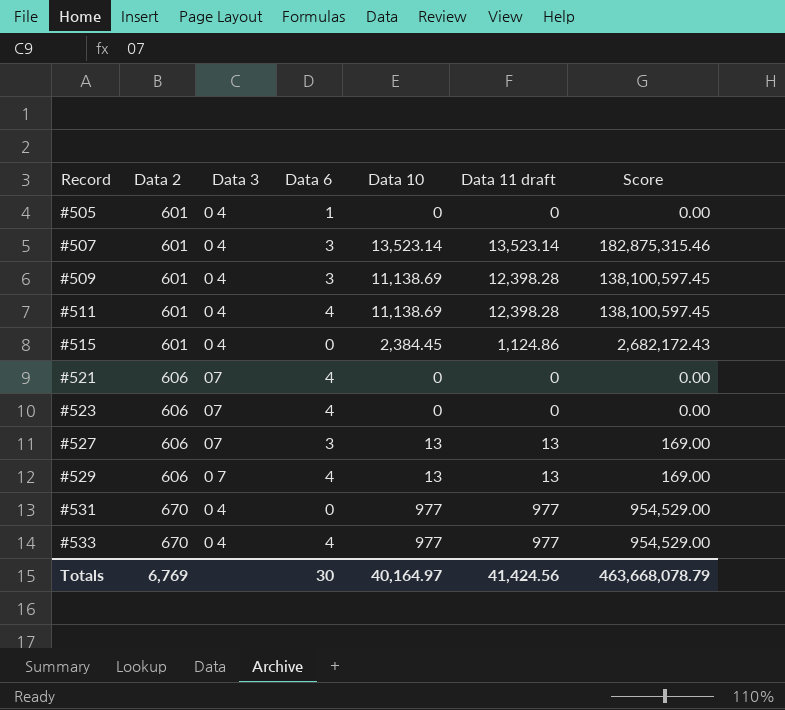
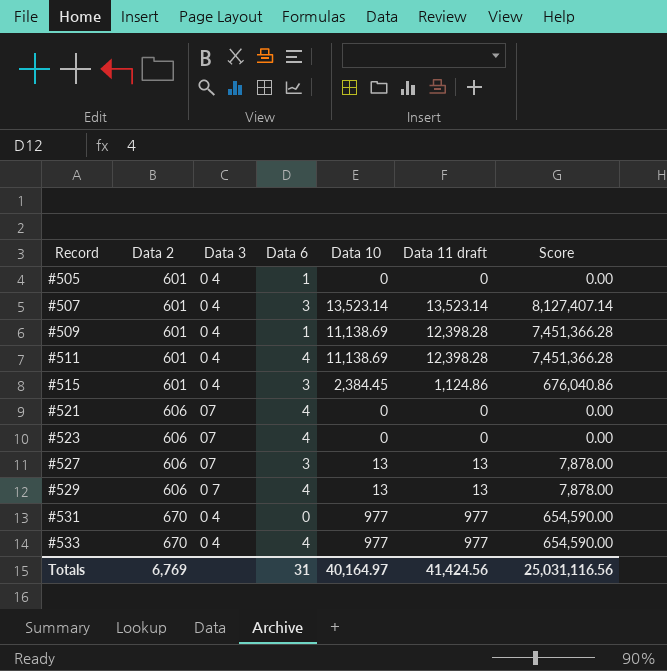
column Score | formula: [Data 10] * [Data 11 draft] -> [Data 2] * [Data 11 draft]
#509 | Data 6: 3 -> 1
#515 | Data 6: 0 -> 3
Totals | Data 6: 30 -> 31
Totals | Score: 463,668,078.79 -> 25,031,116.56

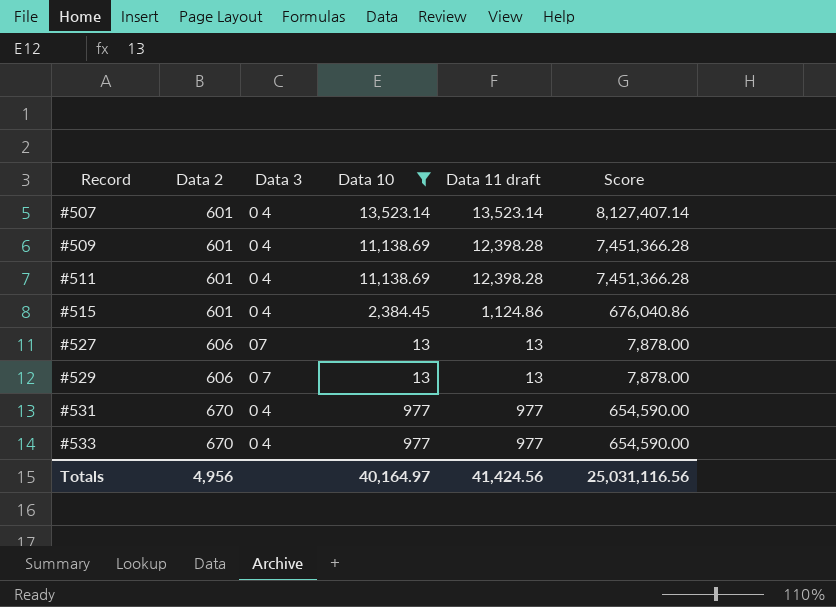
filter: none -> Data 10 != 0
column Data 6 | position: 4 -> none
Totals | Data 2: 6,769 -> 4,956

